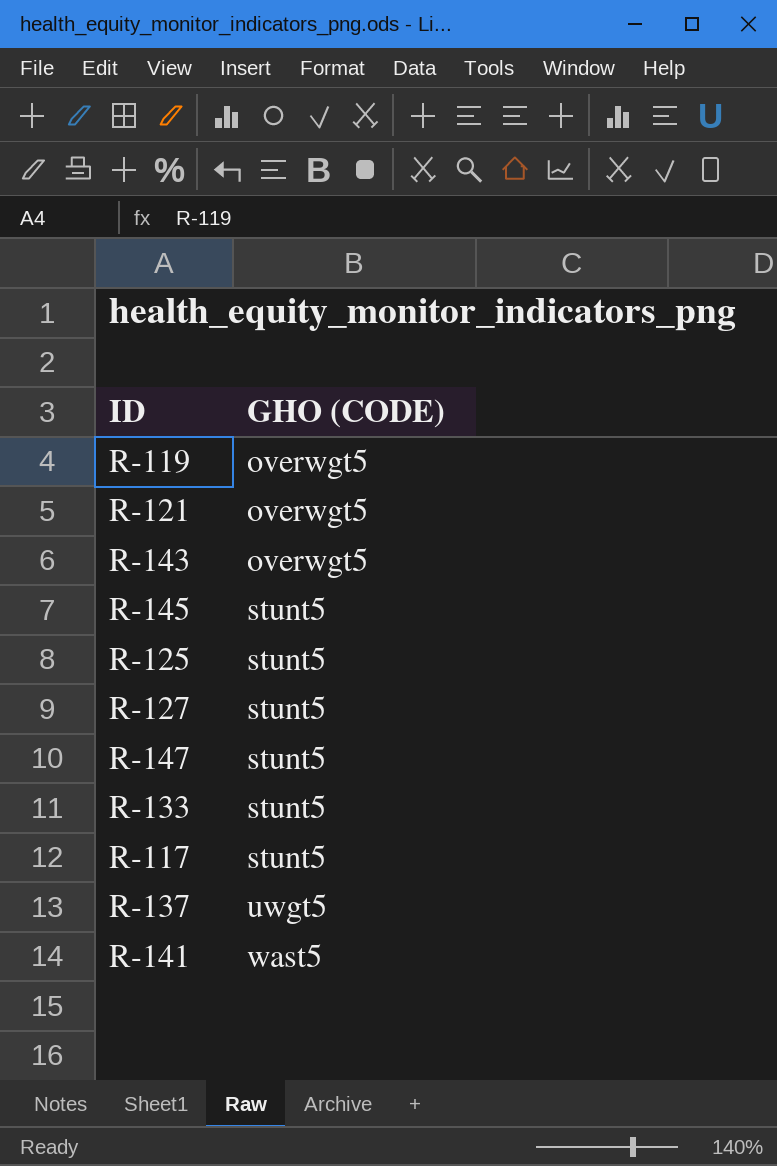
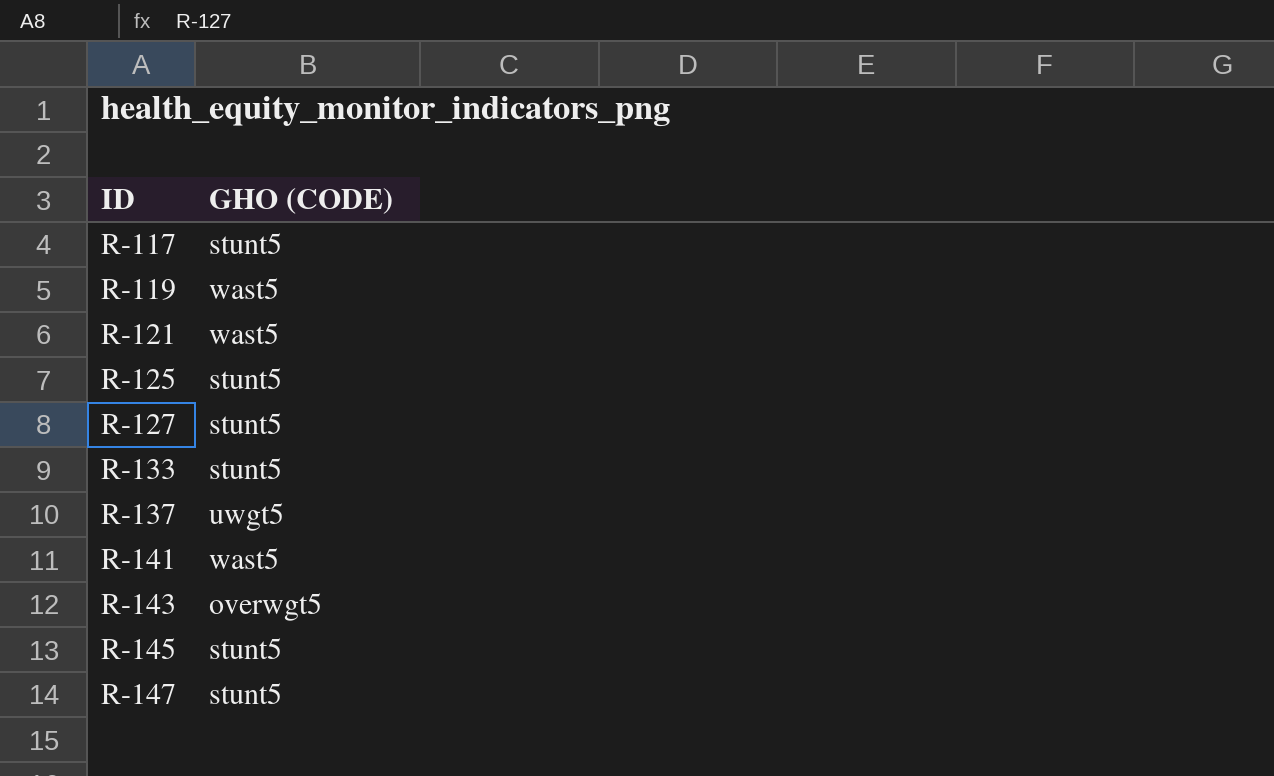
row order: GHO (CODE) ascending -> ID ascending
R-119 | GHO (CODE): overwgt5 -> wast5
R-121 | GHO (CODE): overwgt5 -> wast5

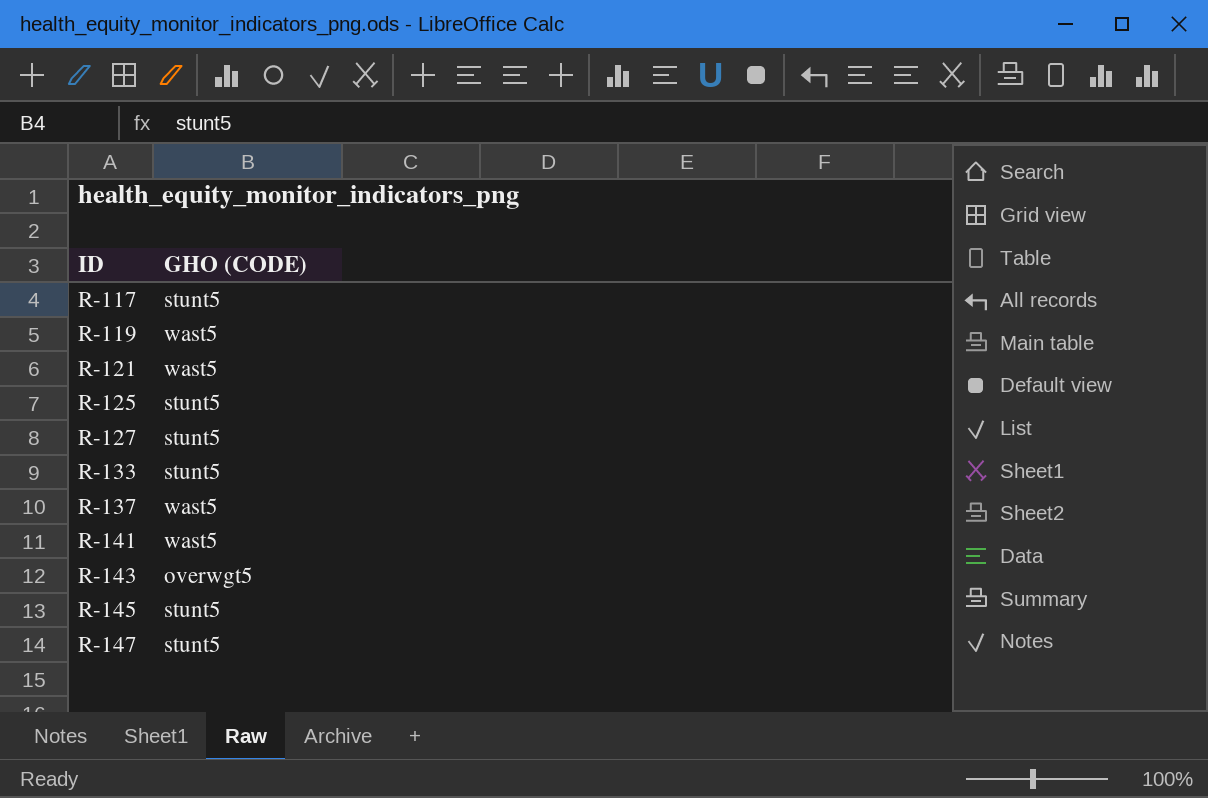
R-137 | GHO (CODE): uwgt5 -> wast5

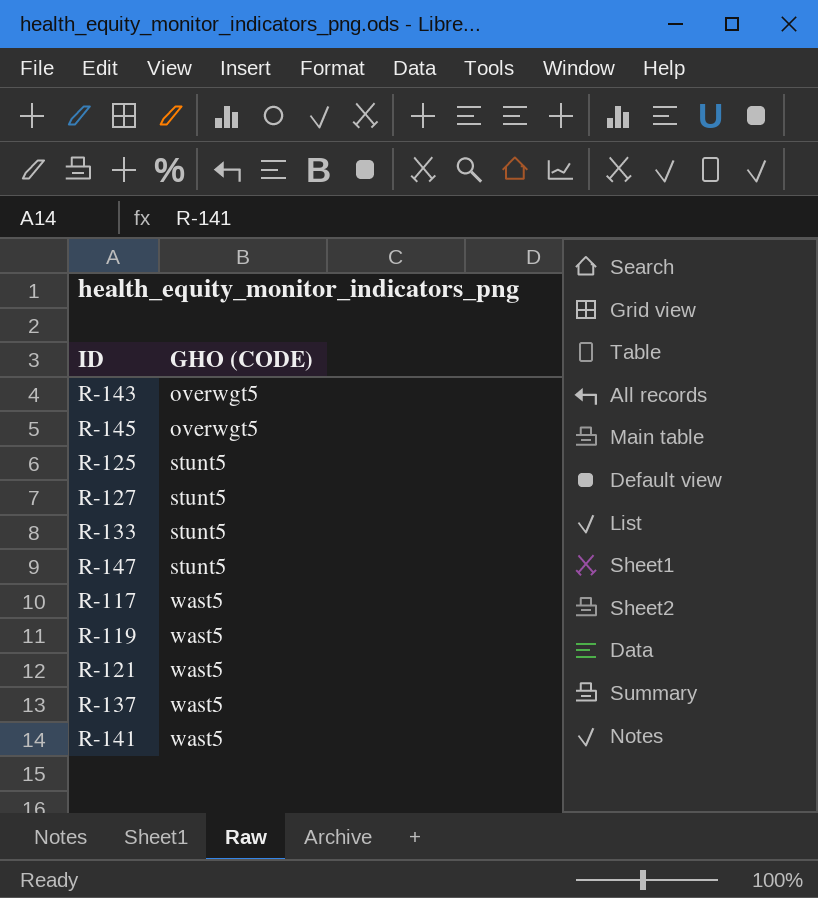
row order: ID ascending -> GHO (CODE) ascending
R-145 | GHO (CODE): stunt5 -> overwgt5
R-117 | GHO (CODE): stunt5 -> wast5

